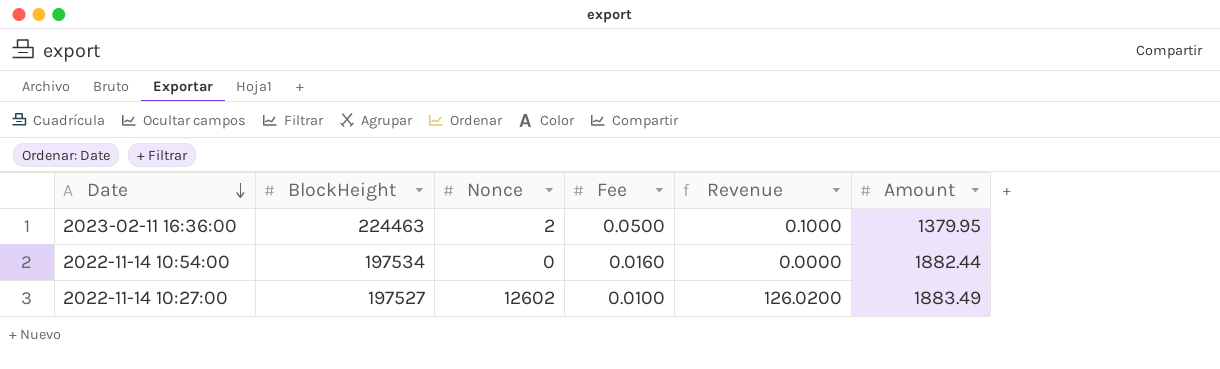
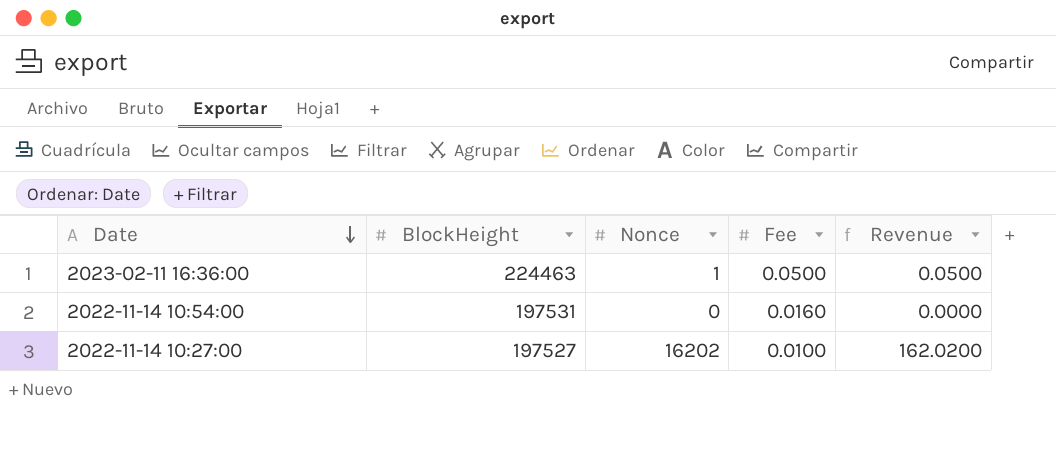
column Amount | position: 6 -> none
2023-02-11 16:36:00 | Nonce: 2 -> 1
2023-02-11 16:36:00 | Revenue: 0.1000 -> 0.0500
2022-11-14 10:54:00 | BlockHeight: 197534 -> 197531
2022-11-14 10:27:00 | Nonce: 12602 -> 16202
2022-11-14 10:27:00 | Revenue: 126.0200 -> 162.0200

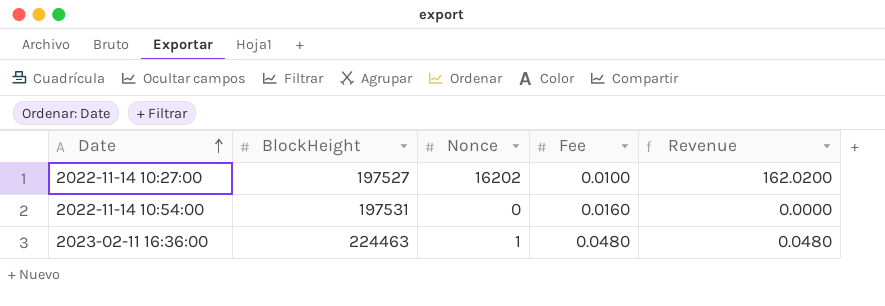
row order: Date descending -> Date ascending
2023-02-11 16:36:00 | Fee: 0.0500 -> 0.0480
2023-02-11 16:36:00 | Revenue: 0.0500 -> 0.0480

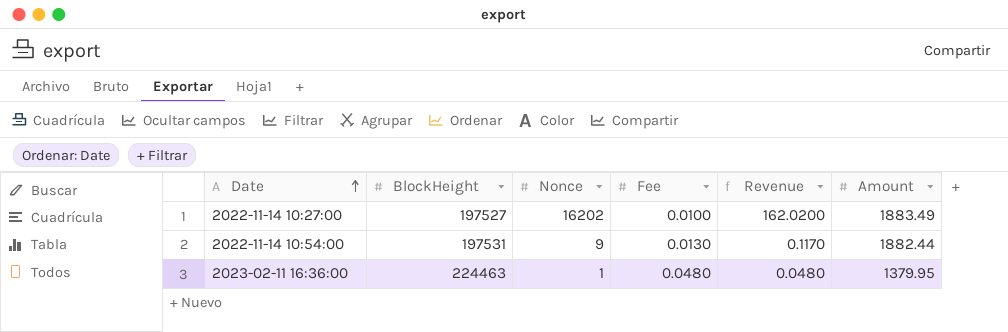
column Amount | position: none -> 6
2022-11-14 10:54:00 | Nonce: 0 -> 9
2022-11-14 10:54:00 | Fee: 0.0160 -> 0.0130
2022-11-14 10:54:00 | Revenue: 0.0000 -> 0.1170

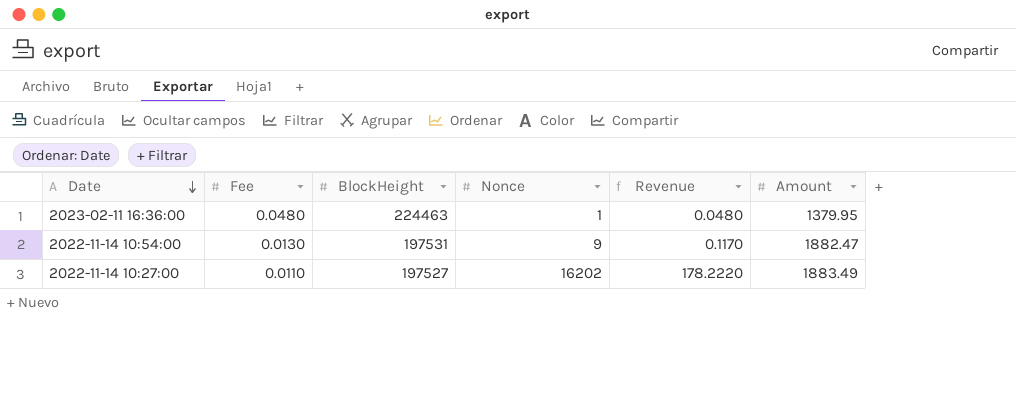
row order: Date ascending -> Date descending
column Fee | position: 4 -> 2
2022-11-14 10:54:00 | Amount: 1882.44 -> 1882.47
2022-11-14 10:27:00 | Fee: 0.0100 -> 0.0110
2022-11-14 10:27:00 | Revenue: 162.0200 -> 178.2220

